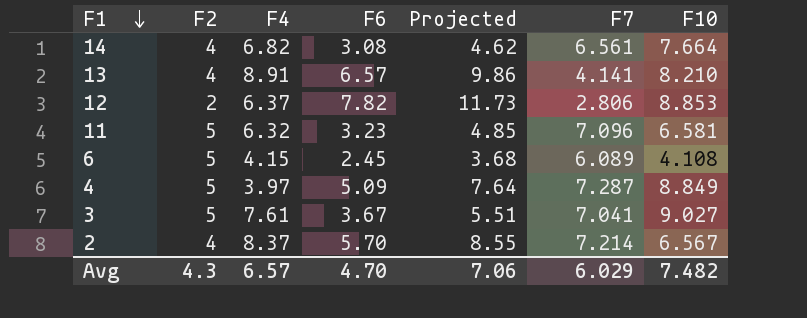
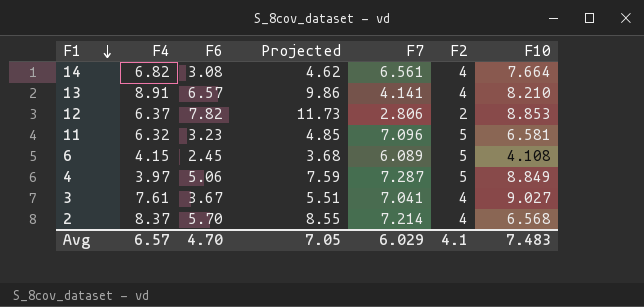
column F2 | position: 2 -> 6
4 | F6: 5.09 -> 5.06
4 | Projected: 7.64 -> 7.59
3 | F2: 5 -> 4
2 | F10: 6.567 -> 6.568
Avg | Projected: 7.06 -> 7.05
Avg | F2: 4.3 -> 4.1
Avg | F10: 7.482 -> 7.483

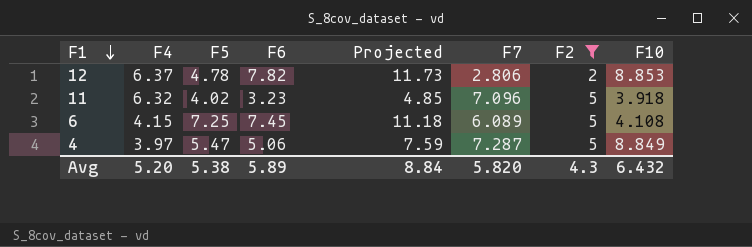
filter: none -> F2 != 4
column F5 | position: none -> 3
11 | F10: 6.581 -> 3.918
6 | F6: 2.45 -> 7.45
6 | Projected: 3.68 -> 11.18
Avg | F4: 6.57 -> 5.20
Avg | F6: 4.70 -> 5.89
Avg | Projected: 7.05 -> 8.84
Avg | F7: 6.029 -> 5.820
Avg | F2: 4.1 -> 4.3
Avg | F10: 7.483 -> 6.432

